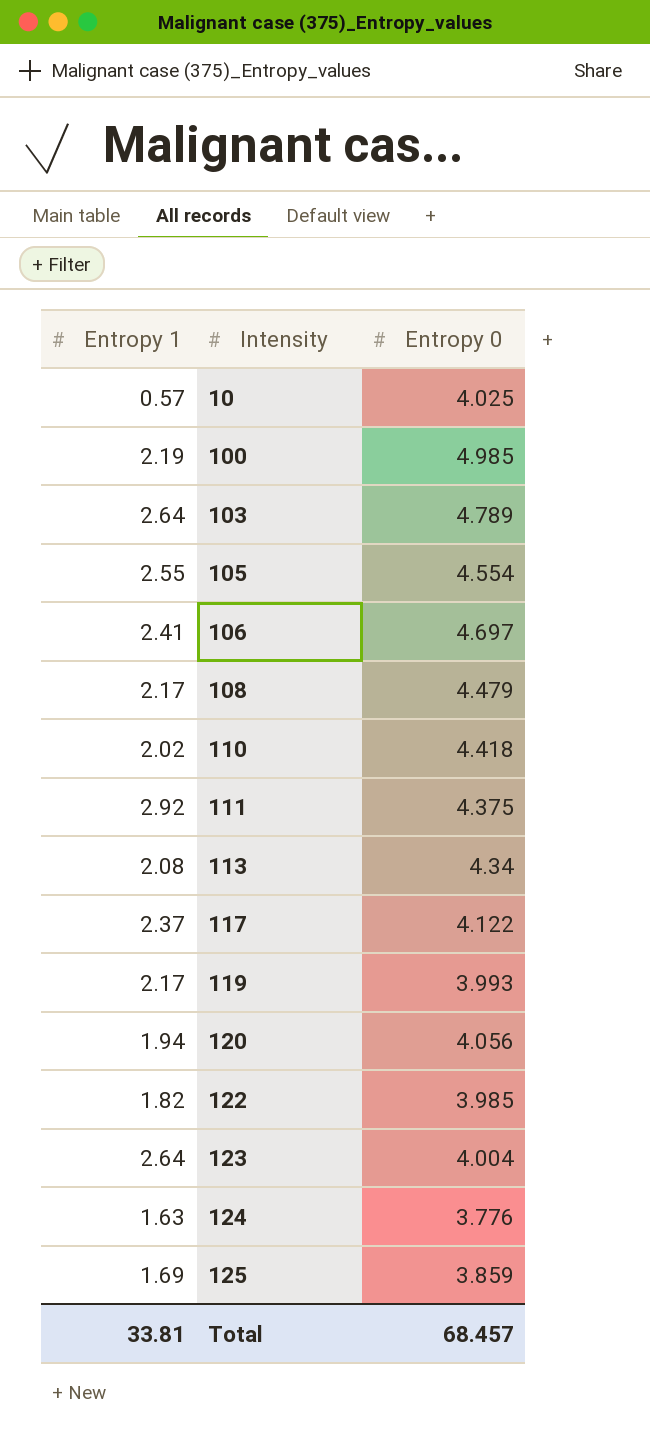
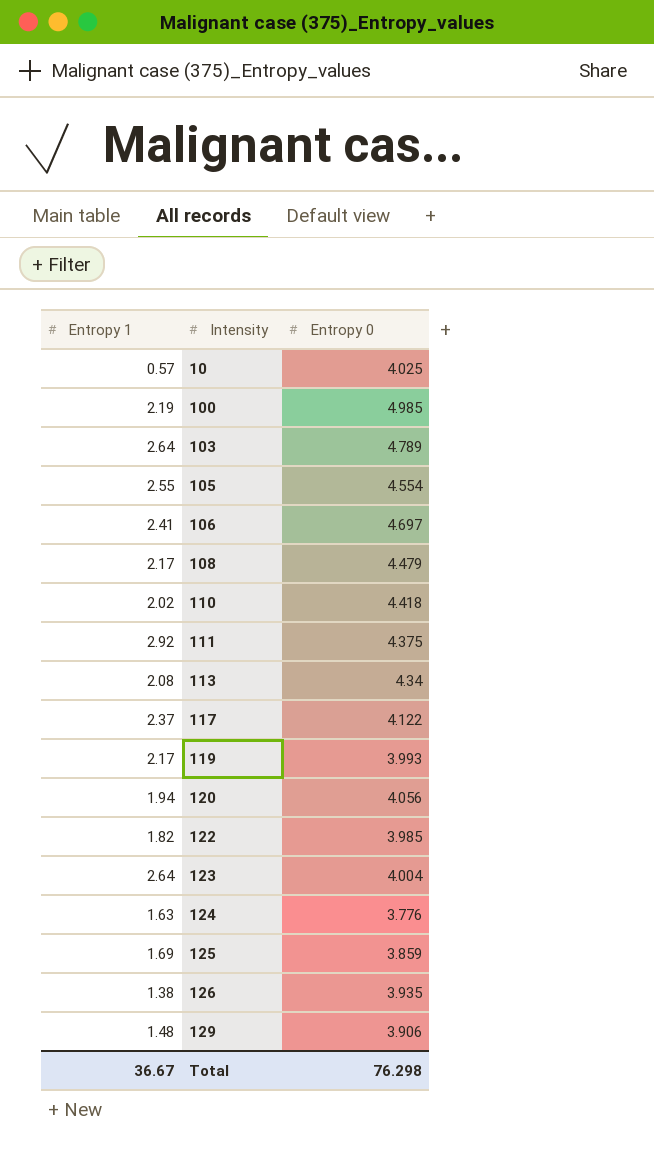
row 126: none -> 1.38 | 3.935
row 129: none -> 1.48 | 3.906
Total | Entropy 1: 33.81 -> 36.67
Total | Entropy 0: 68.457 -> 76.298

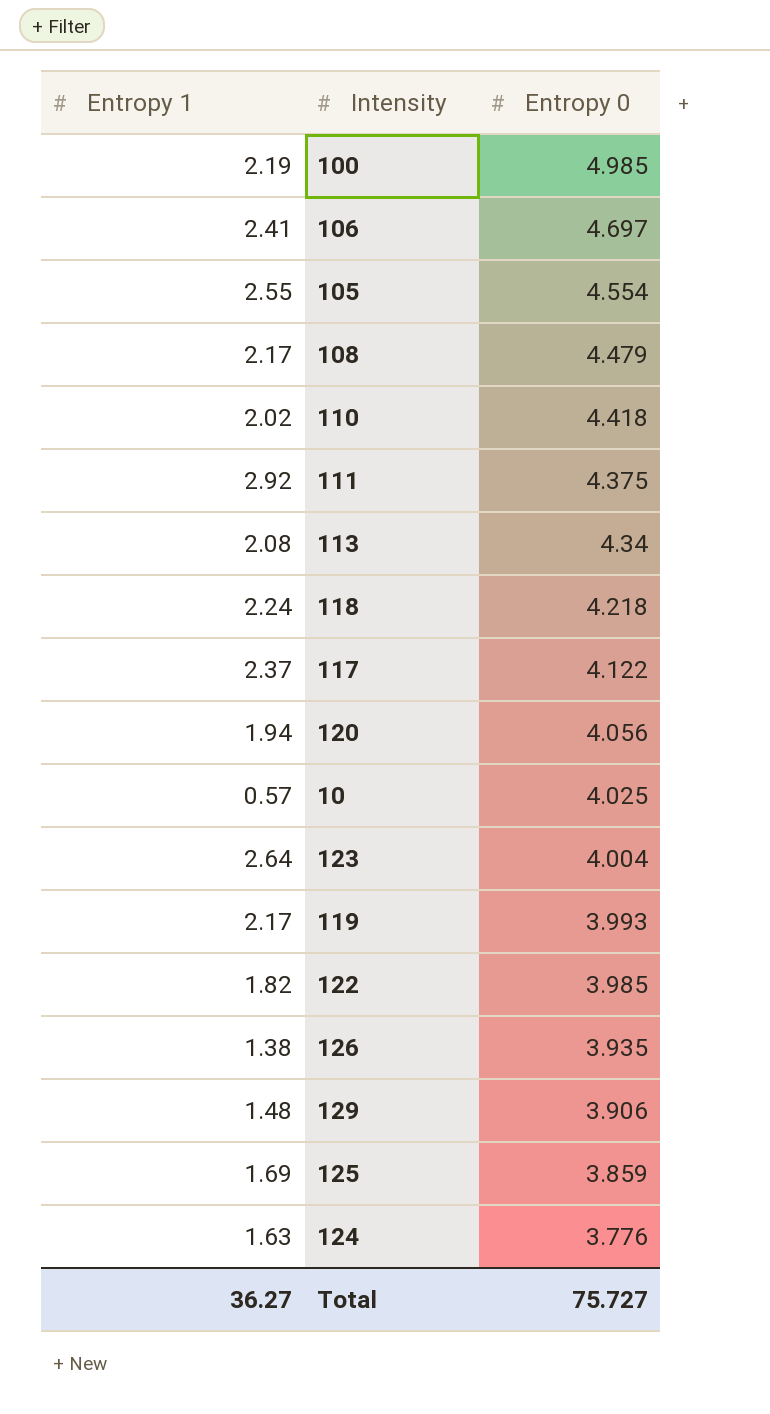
row order: Intensity ascending -> Entropy 0 descending
row 103: 2.64 | 4.789 -> none
row 118: none -> 2.24 | 4.218
Total | Entropy 1: 36.67 -> 36.27
Total | Entropy 0: 76.298 -> 75.727

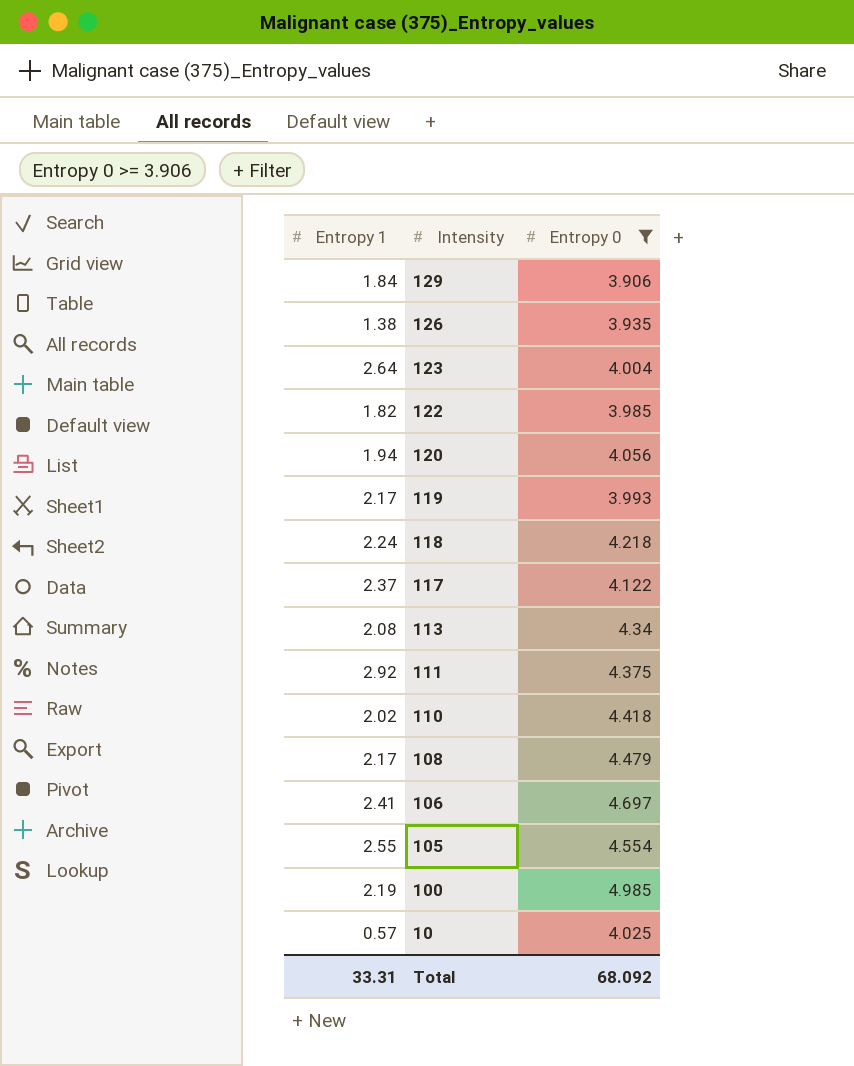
filter: none -> Entropy 0 >= 3.906
row order: Entropy 0 descending -> Intensity descending
129 | Entropy 1: 1.48 -> 1.84
Total | Entropy 1: 36.27 -> 33.31
Total | Entropy 0: 75.727 -> 68.092

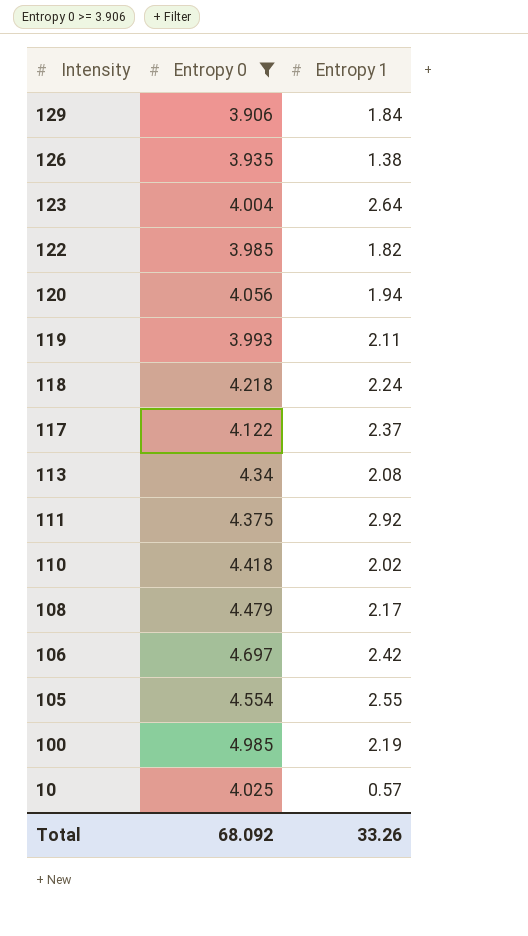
column Entropy 1 | position: 1 -> 3
119 | Entropy 1: 2.17 -> 2.11
106 | Entropy 1: 2.41 -> 2.42
Total | Entropy 1: 33.31 -> 33.26

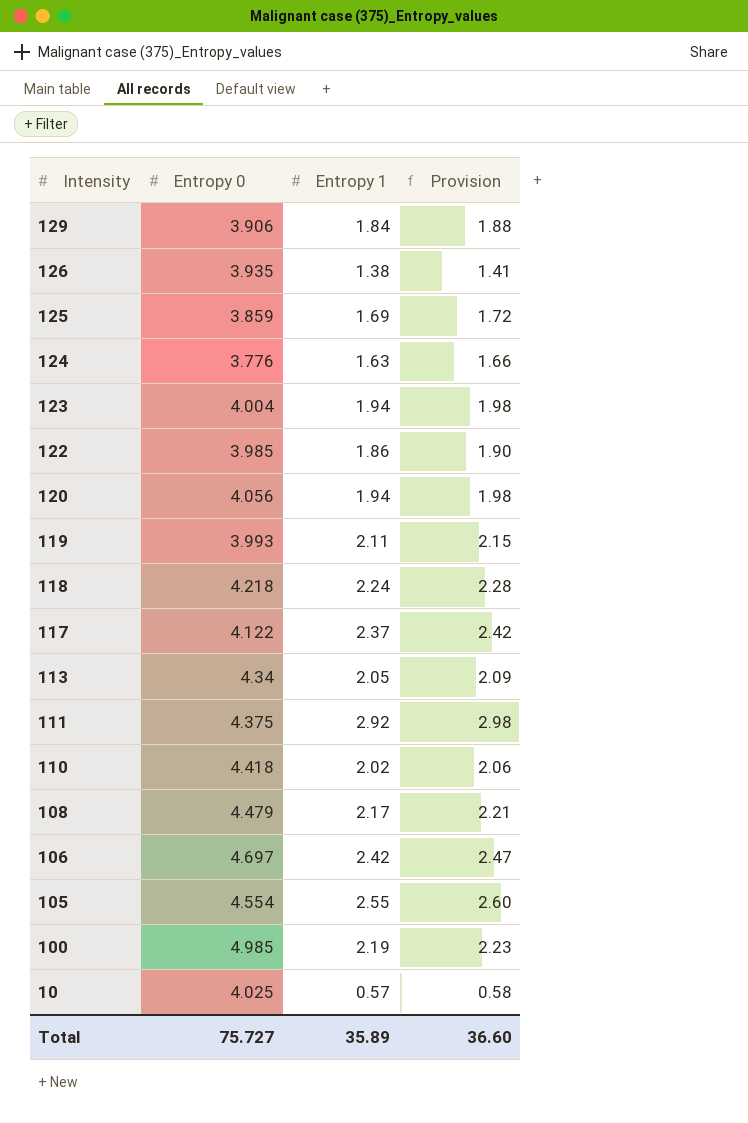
filter: Entropy 0 >= 3.906 -> none
column Provision | formula: none -> [Entropy 1] * 1.02
123 | Entropy 1: 2.64 -> 1.94
122 | Entropy 1: 1.82 -> 1.86
113 | Entropy 1: 2.08 -> 2.05
Total | Entropy 0: 68.092 -> 75.727
Total | Entropy 1: 33.26 -> 35.89

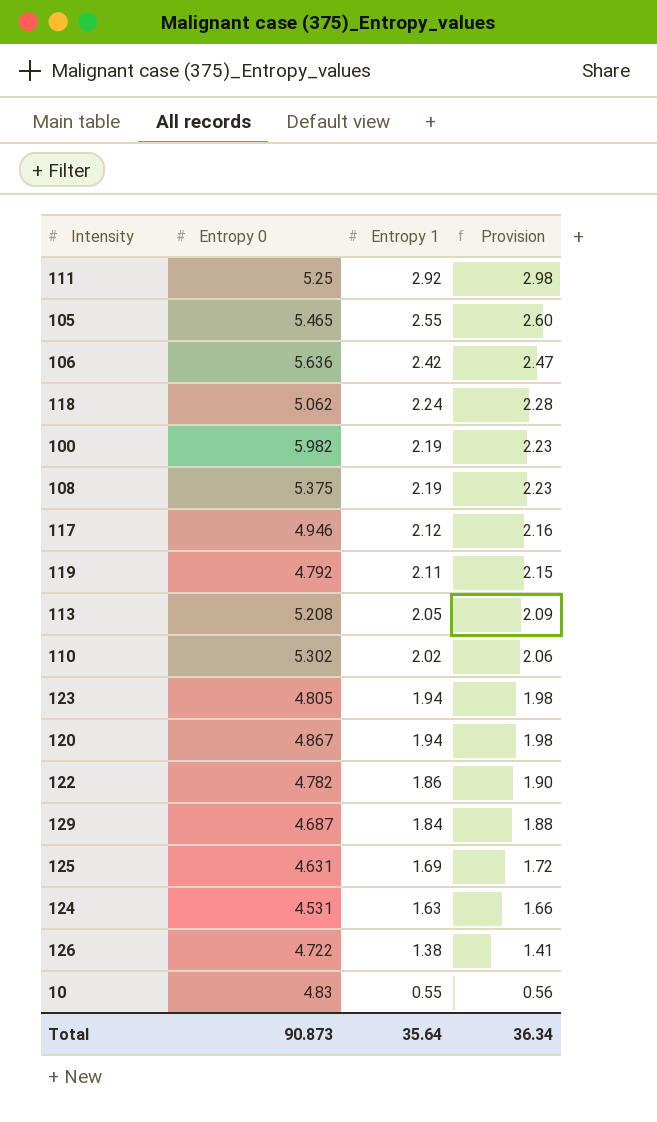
row order: Intensity descending -> Entropy 1 descending
111 | Entropy 0: 4.375 -> 5.25
105 | Entropy 0: 4.554 -> 5.465
106 | Entropy 0: 4.697 -> 5.636
118 | Entropy 0: 4.218 -> 5.062
100 | Entropy 0: 4.985 -> 5.982
108 | Entropy 0: 4.479 -> 5.375
108 | Entropy 1: 2.17 -> 2.19
108 | Provision: 2.21 -> 2.23
117 | Entropy 0: 4.122 -> 4.946
117 | Entropy 1: 2.37 -> 2.12
117 | Provision: 2.42 -> 2.16
119 | Entropy 0: 3.993 -> 4.792
113 | Entropy 0: 4.34 -> 5.208
110 | Entropy 0: 4.418 -> 5.302
123 | Entropy 0: 4.004 -> 4.805
120 | Entropy 0: 4.056 -> 4.867
122 | Entropy 0: 3.985 -> 4.782
129 | Entropy 0: 3.906 -> 4.687
125 | Entropy 0: 3.859 -> 4.631
124 | Entropy 0: 3.776 -> 4.531
126 | Entropy 0: 3.935 -> 4.722
10 | Entropy 0: 4.025 -> 4.83
10 | Entropy 1: 0.57 -> 0.55
10 | Provision: 0.58 -> 0.56
Total | Entropy 0: 75.727 -> 90.873
Total | Entropy 1: 35.89 -> 35.64
Total | Provision: 36.60 -> 36.34

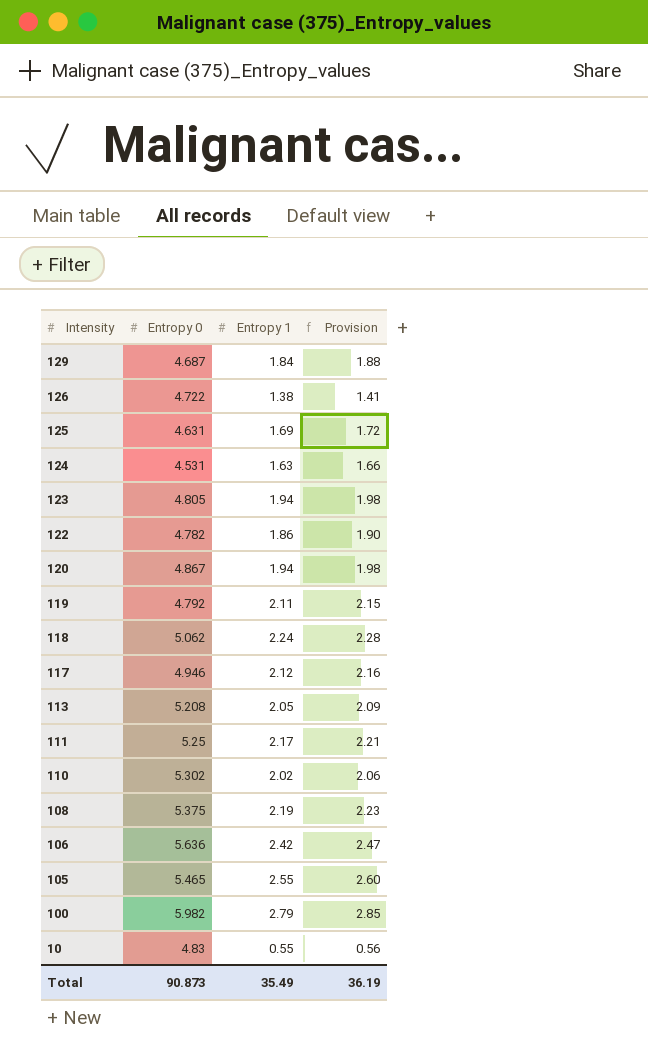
row order: Entropy 1 descending -> Intensity descending
111 | Entropy 1: 2.92 -> 2.17
111 | Provision: 2.98 -> 2.21
100 | Entropy 1: 2.19 -> 2.79
100 | Provision: 2.23 -> 2.85
Total | Entropy 1: 35.64 -> 35.49
Total | Provision: 36.34 -> 36.19

